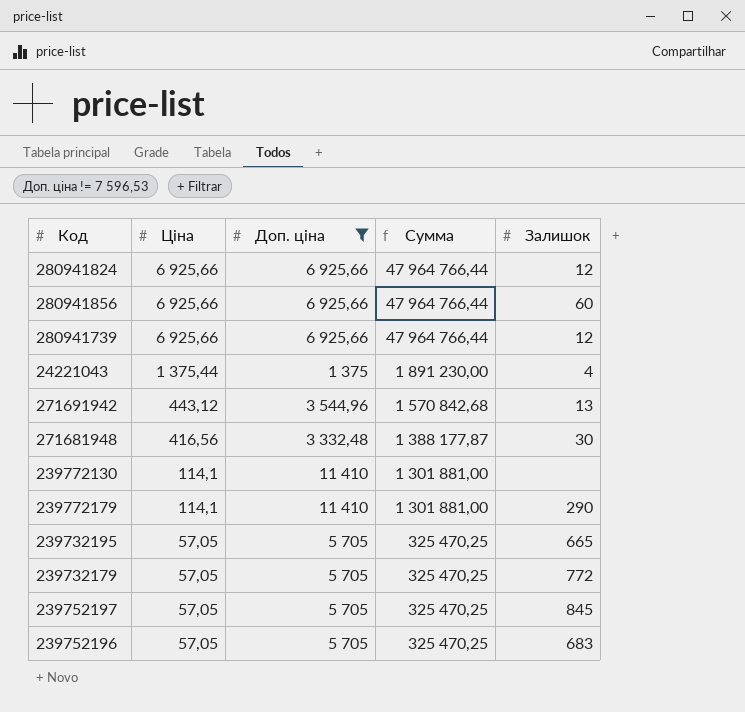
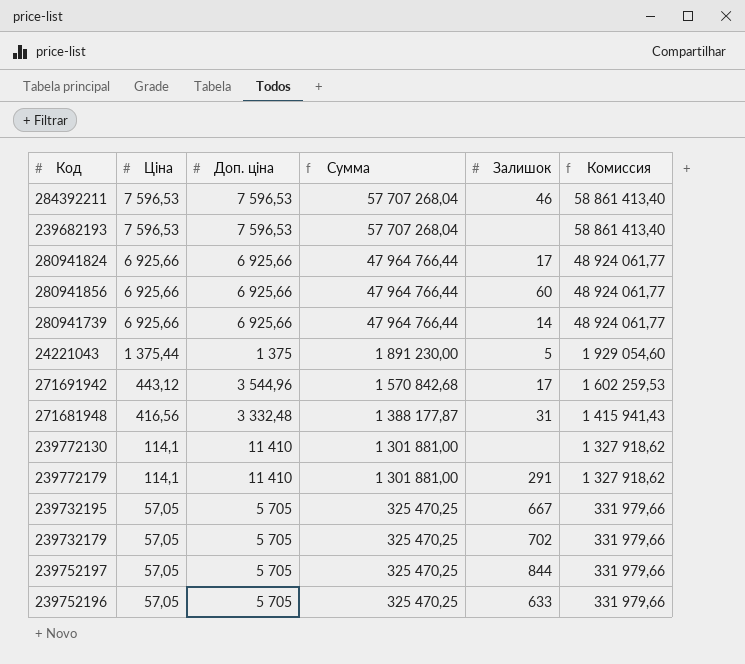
filter: Доп. ціна != 7 596,53 -> none
column Комиссия | formula: none -> [Сумма] * 1,02
280941824 | Залишок: 12 -> 17
280941739 | Залишок: 12 -> 14
24221043 | Залишок: 4 -> 5
271691942 | Залишок: 13 -> 17
271681948 | Залишок: 30 -> 31
239772179 | Залишок: 290 -> 291
239732195 | Залишок: 665 -> 667
239732179 | Залишок: 772 -> 702
239752197 | Залишок: 845 -> 844
239752196 | Залишок: 683 -> 633

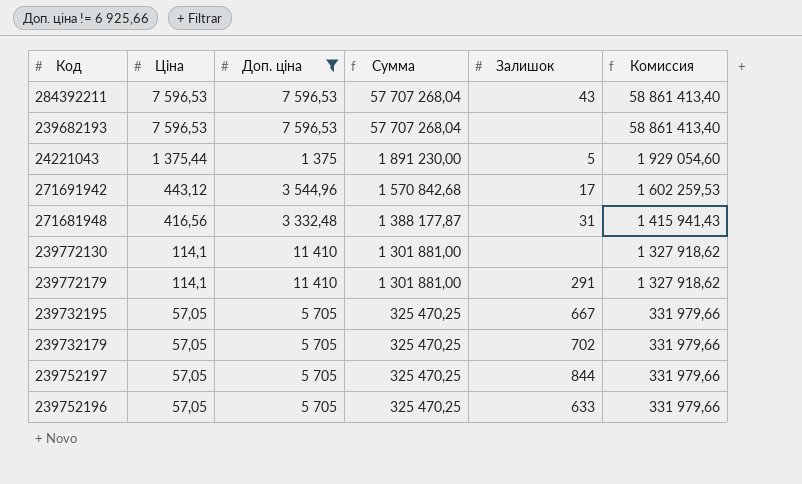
filter: none -> Доп. ціна != 6 925,66
284392211 | Залишок: 46 -> 43

